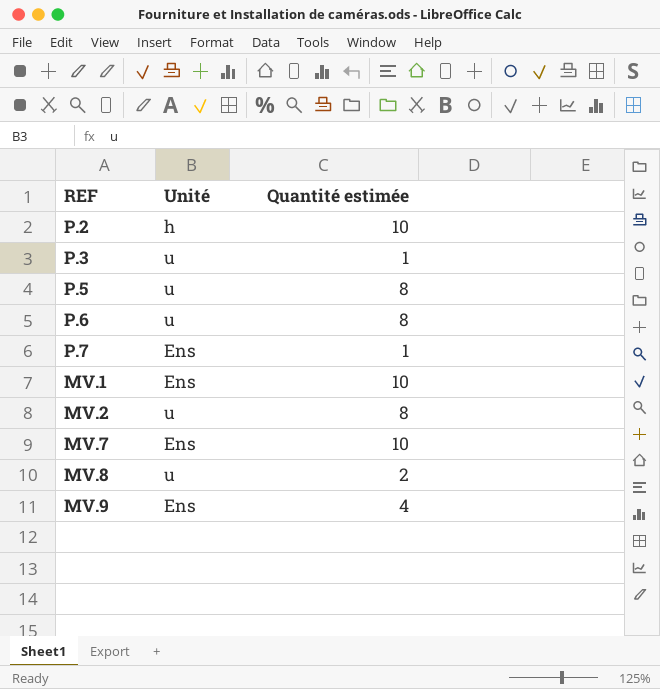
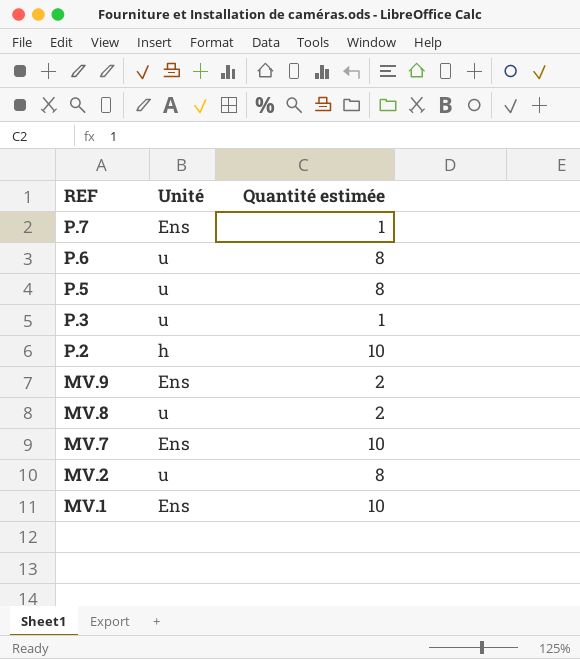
row order: none -> REF descending
MV.9 | Quantité estimée: 4 -> 2

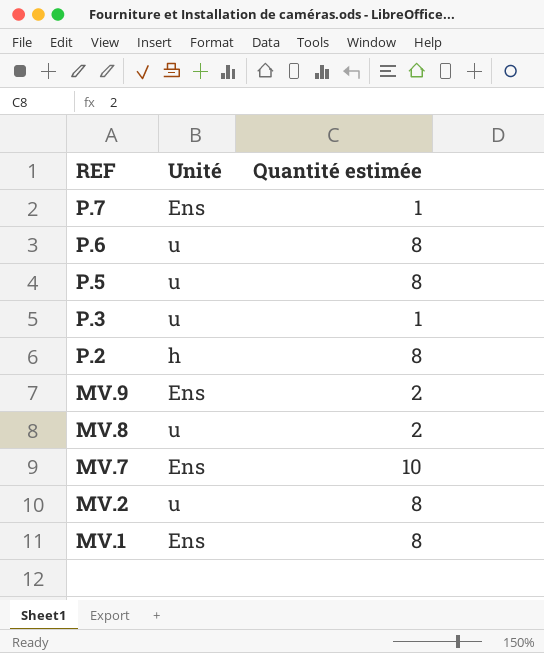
P.2 | Quantité estimée: 10 -> 8
MV.1 | Quantité estimée: 10 -> 8

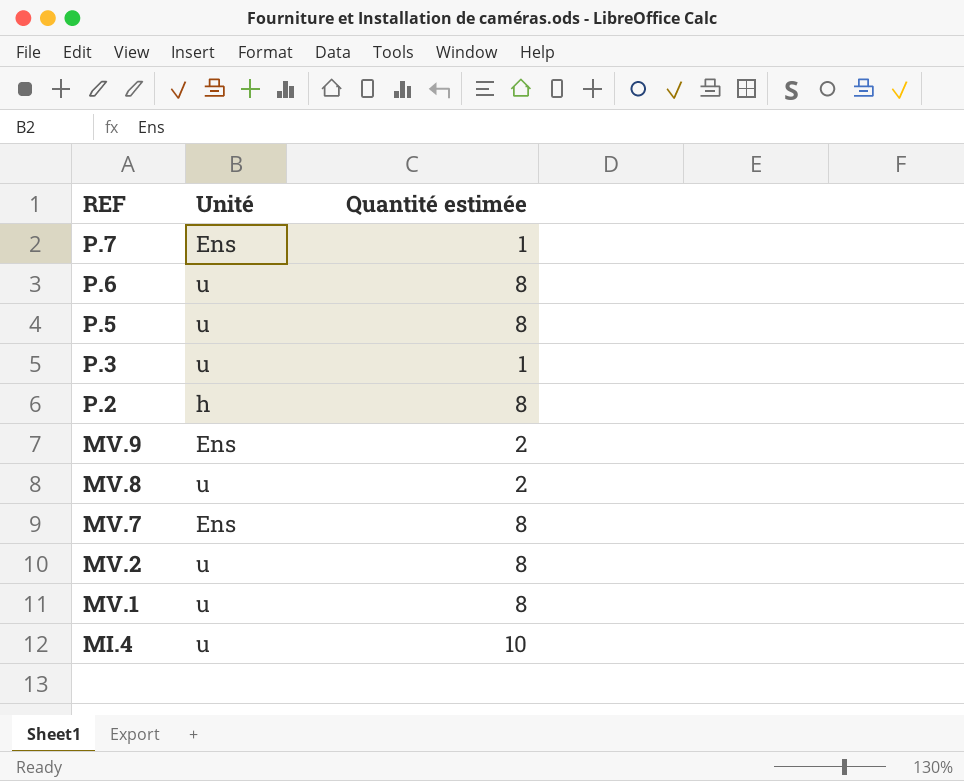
MV.7 | Quantité estimée: 10 -> 8
MV.1 | Unité: Ens -> u
row MI.4: none -> u | 10

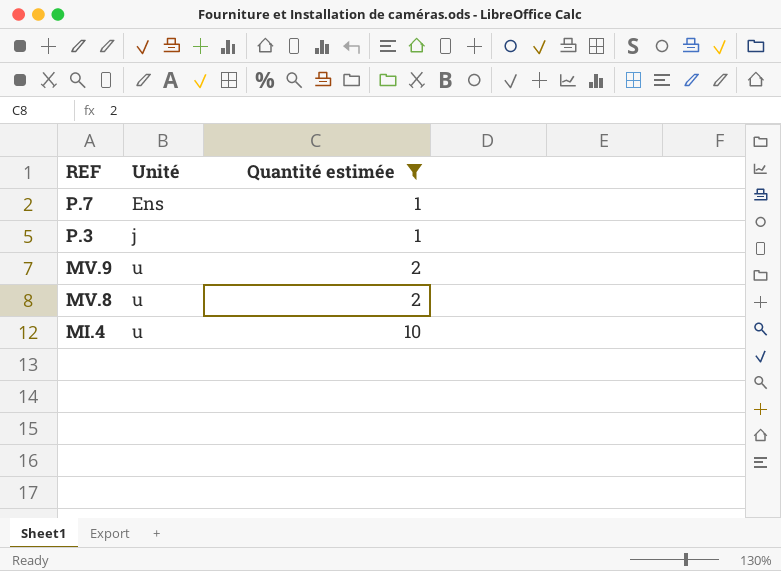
filter: none -> Quantité estimée != 8
P.3 | Unité: u -> j
MV.9 | Unité: Ens -> u

